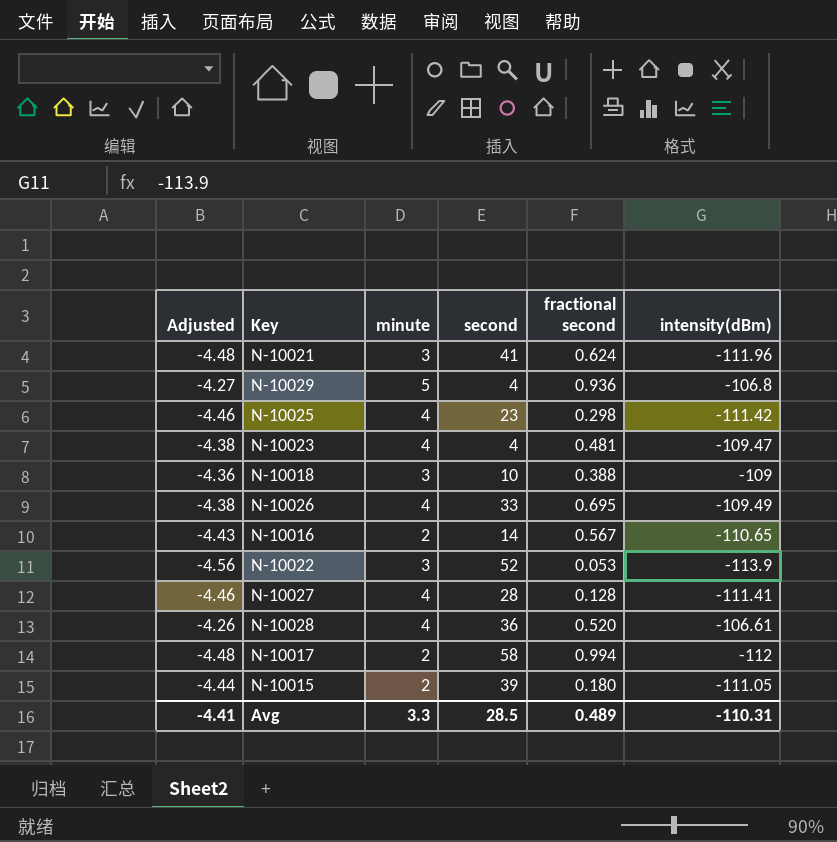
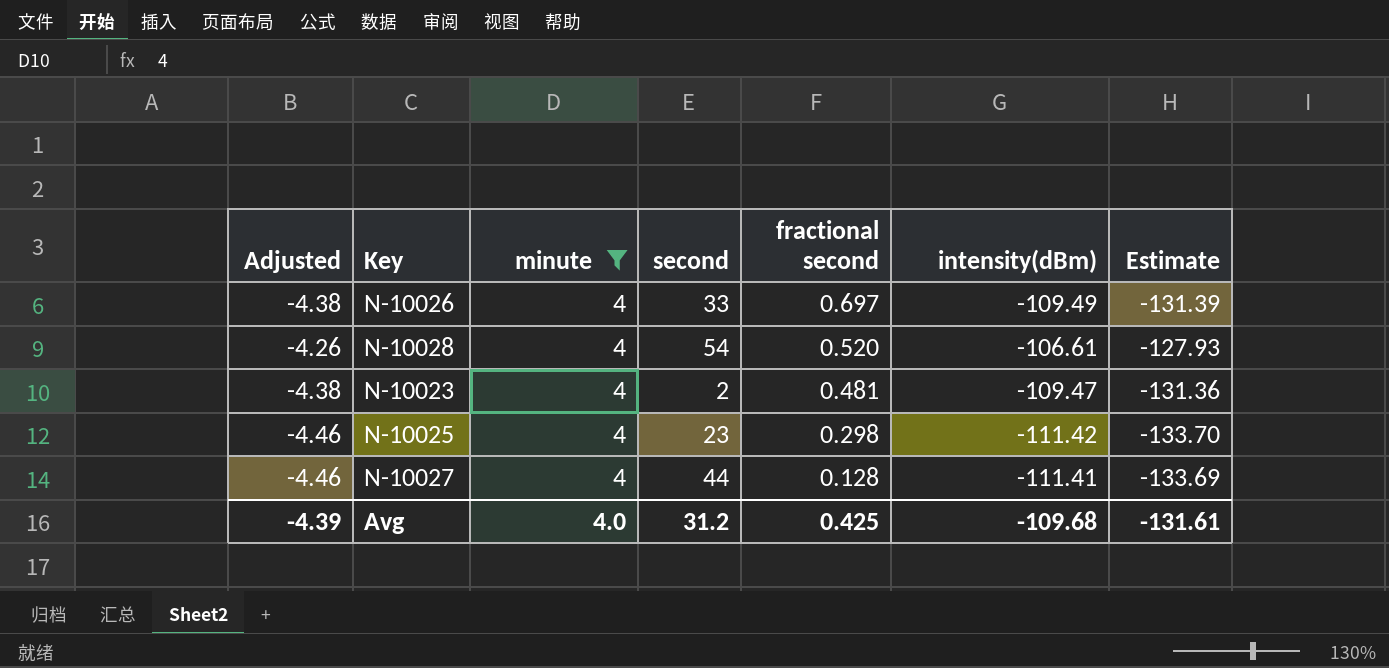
filter: none -> minute = 4
row order: none -> fractional second descending
column Estimate | formula: none -> [intensity(dBm)] * 1.2
N-10026 | fractional second: 0.695 -> 0.697
N-10028 | second: 36 -> 54
N-10023 | second: 4 -> 2
N-10027 | second: 28 -> 44
Avg | Adjusted: -4.41 -> -4.39
Avg | minute: 3.3 -> 4.0
Avg | second: 28.5 -> 31.2
Avg | fractional second: 0.489 -> 0.425
Avg | intensity(dBm): -110.31 -> -109.68

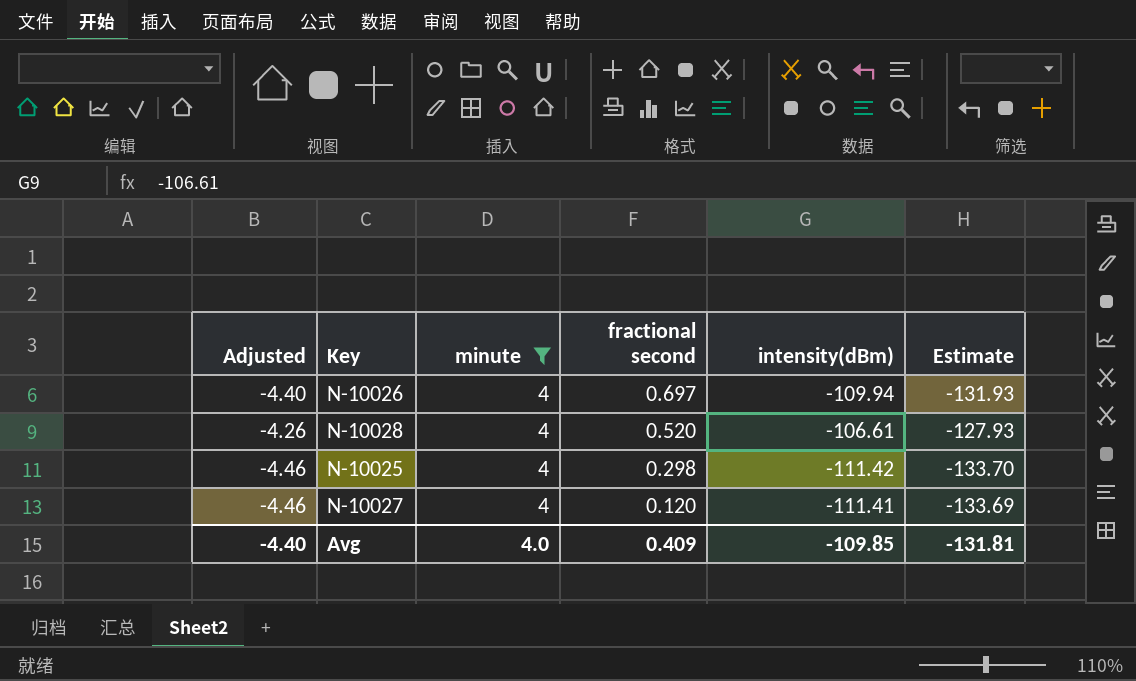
column second | position: 4 -> none
row N-10023: -4.38 | 4 | 2 | 0.481 | -109.47 | -131.36 -> none
N-10026 | Adjusted: -4.38 -> -4.40
N-10026 | intensity(dBm): -109.49 -> -109.94
N-10026 | Estimate: -131.39 -> -131.93
N-10027 | fractional second: 0.128 -> 0.120
Avg | Adjusted: -4.39 -> -4.40
Avg | fractional second: 0.425 -> 0.409
Avg | intensity(dBm): -109.68 -> -109.85
Avg | Estimate: -131.61 -> -131.81

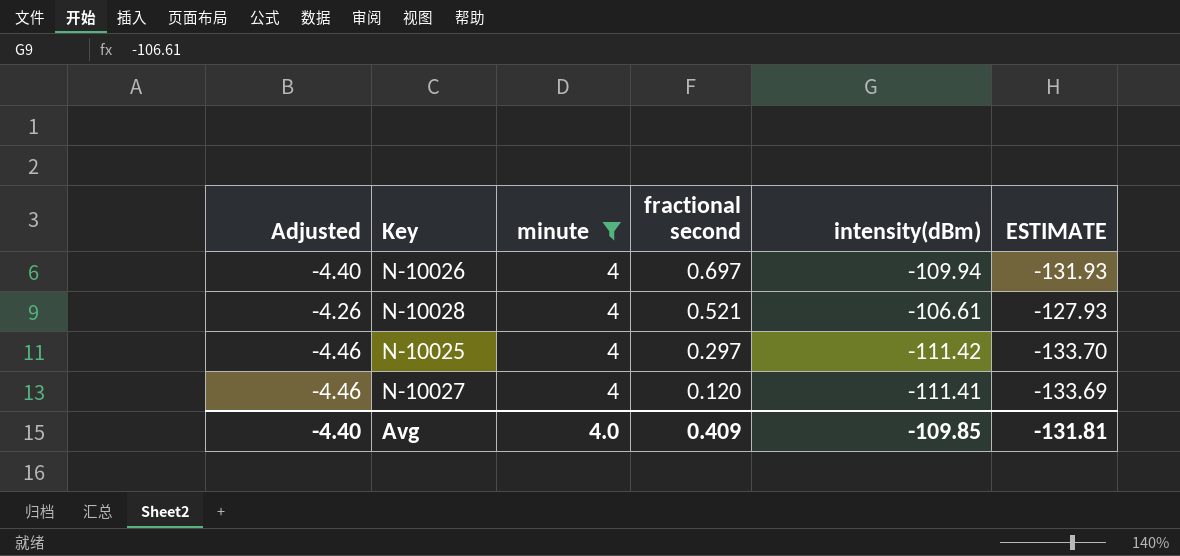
column name: Estimate -> ESTIMATE
N-10028 | fractional second: 0.520 -> 0.521
N-10025 | fractional second: 0.298 -> 0.297

